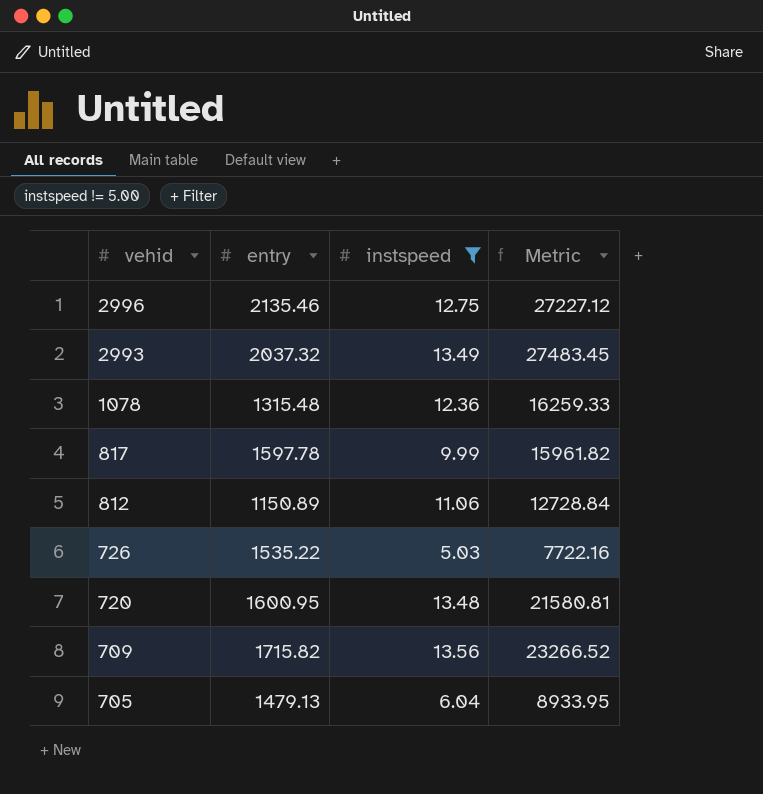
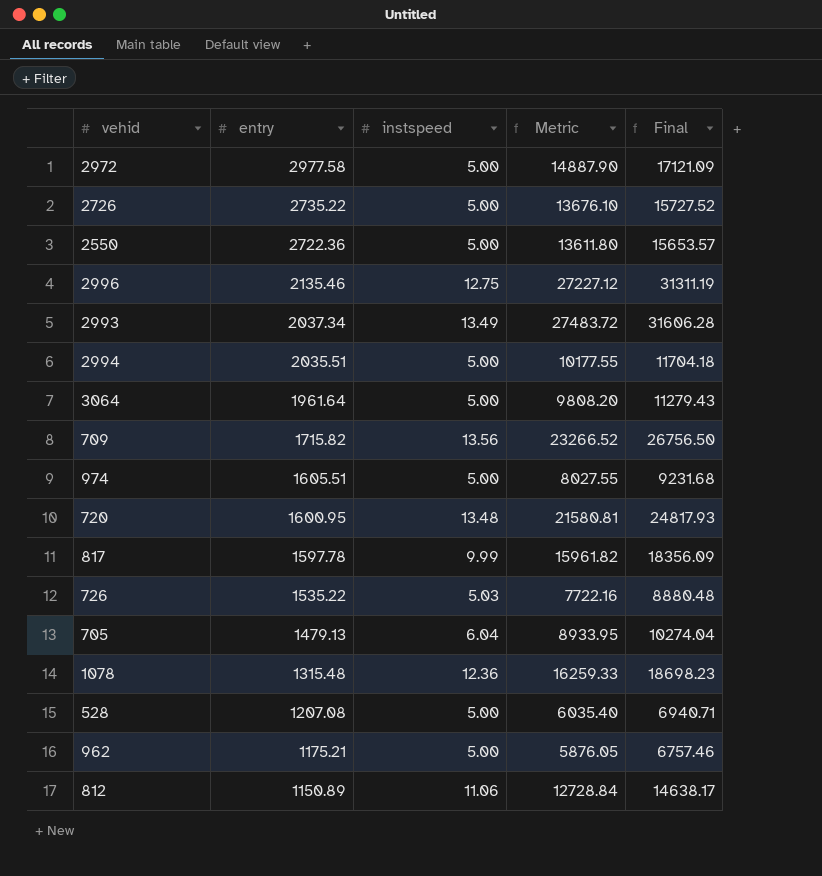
filter: instspeed != 5.00 -> none
row order: vehid descending -> entry descending
column Final | formula: none -> [Metric] * 1.15
2993 | entry: 2037.32 -> 2037.34
2993 | Metric: 27483.45 -> 27483.72

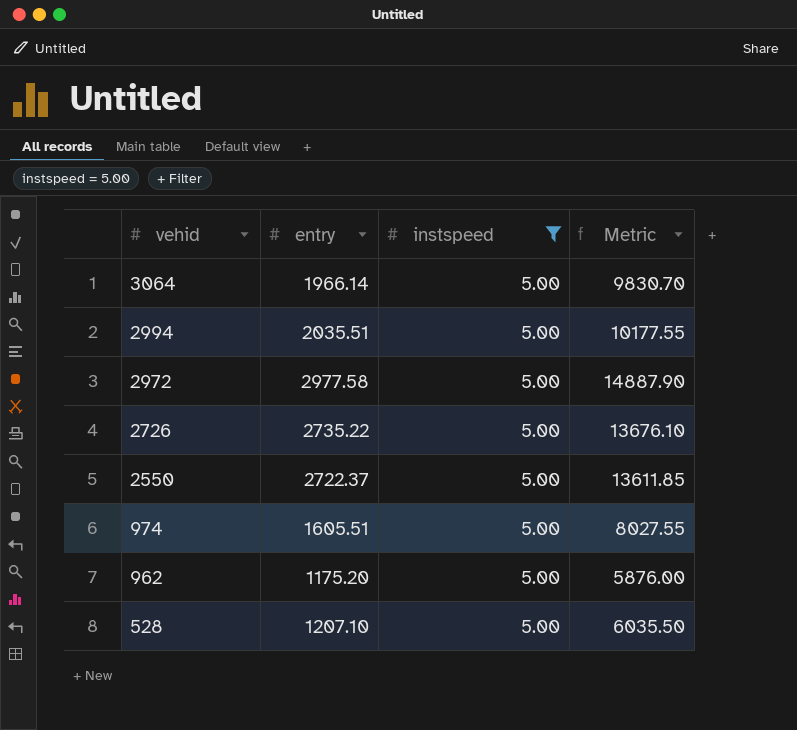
filter: none -> instspeed = 5.00
row order: entry descending -> vehid descending
column Final | formula: [Metric] * 1.15 -> none
3064 | entry: 1961.64 -> 1966.14
3064 | Metric: 9808.20 -> 9830.70
2550 | entry: 2722.36 -> 2722.37
2550 | Metric: 13611.80 -> 13611.85
962 | entry: 1175.21 -> 1175.20
962 | Metric: 5876.05 -> 5876.00
528 | entry: 1207.08 -> 1207.10
528 | Metric: 6035.40 -> 6035.50

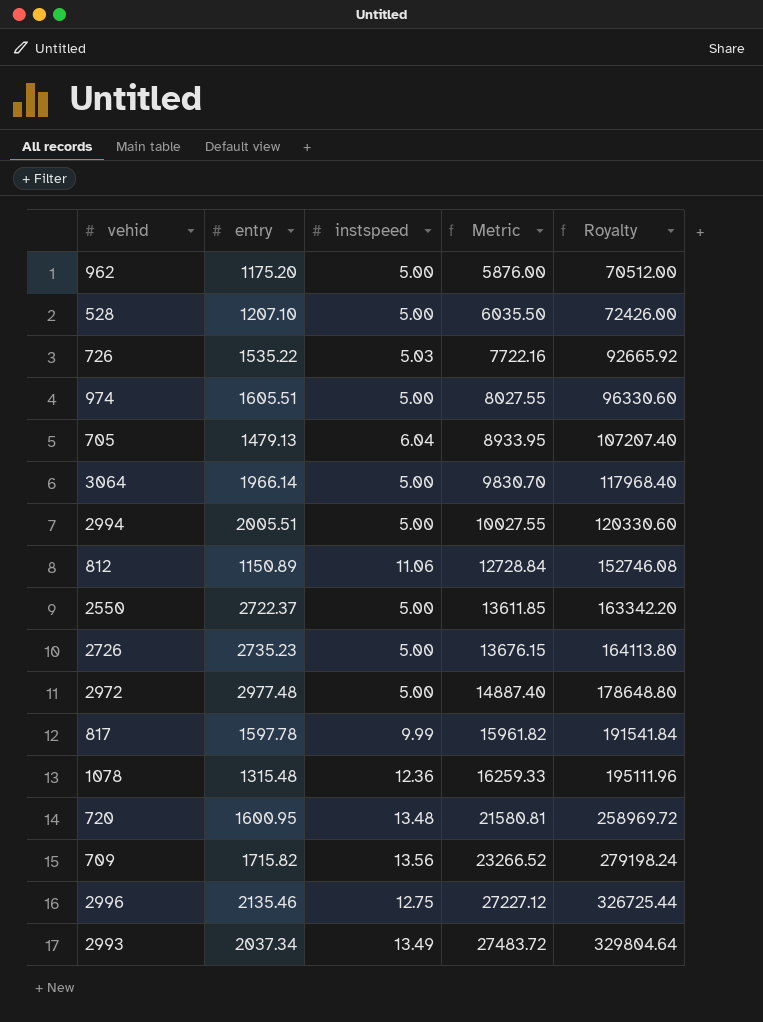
filter: instspeed = 5.00 -> none
row order: vehid descending -> Metric ascending
column Royalty | formula: none -> [Metric] * 12
2994 | entry: 2035.51 -> 2005.51
2994 | Metric: 10177.55 -> 10027.55
2726 | entry: 2735.22 -> 2735.23
2726 | Metric: 13676.10 -> 13676.15
2972 | entry: 2977.58 -> 2977.48
2972 | Metric: 14887.90 -> 14887.40

